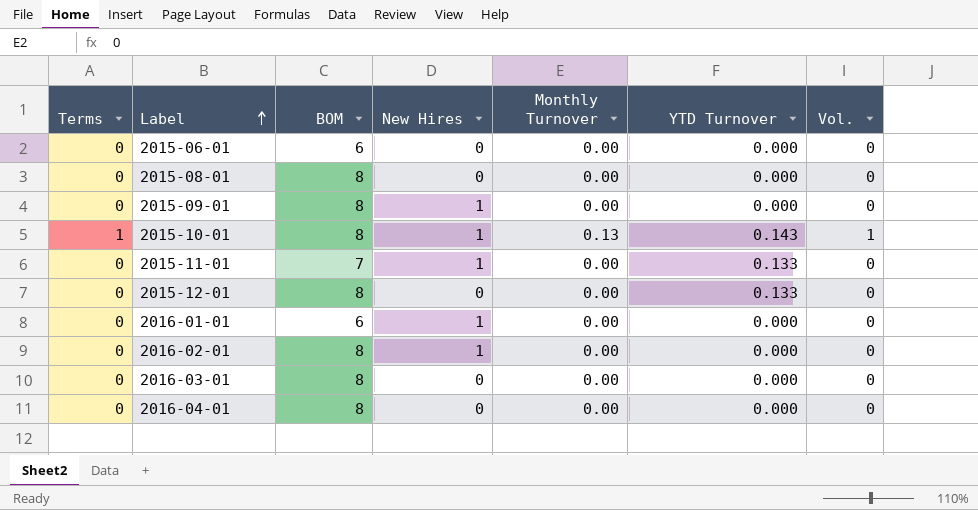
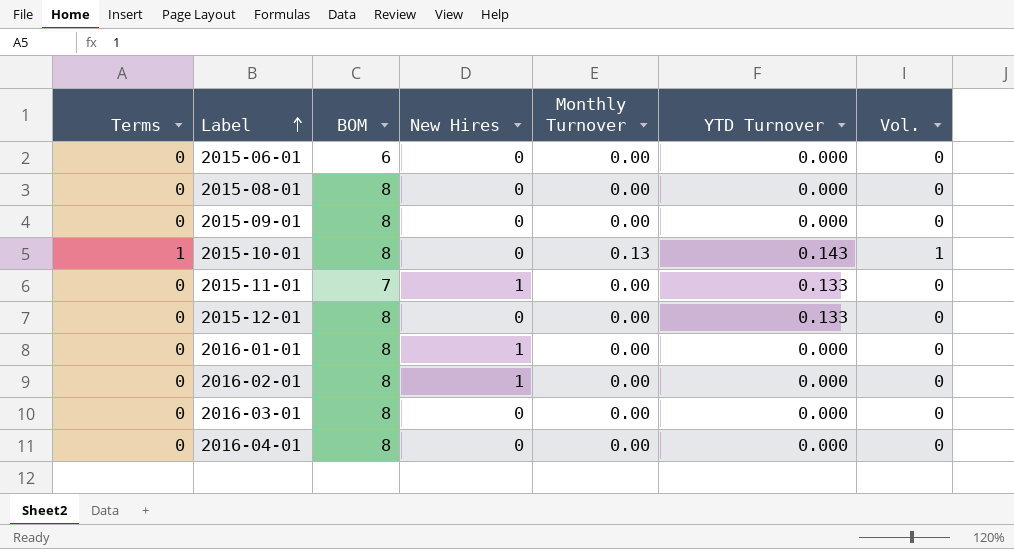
2015-09-01 | New Hires: 1 -> 0
2015-10-01 | New Hires: 1 -> 0
2016-01-01 | BOM: 6 -> 8

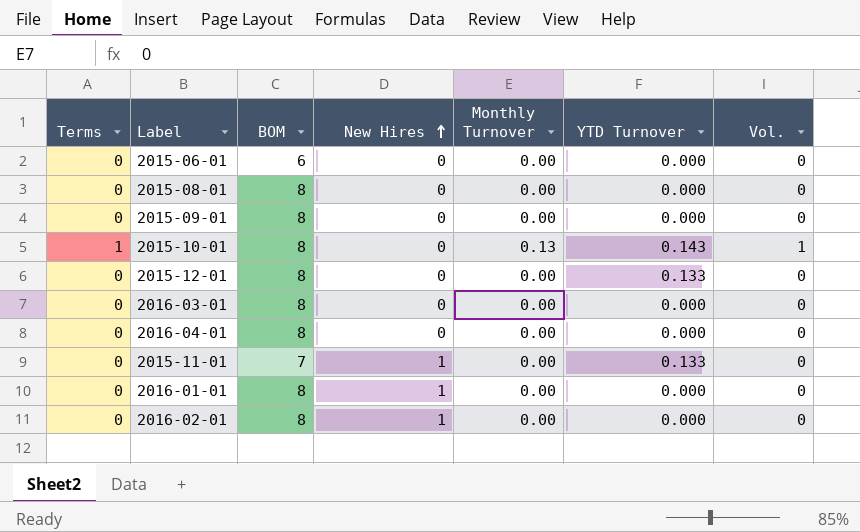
row order: Label ascending -> New Hires ascending

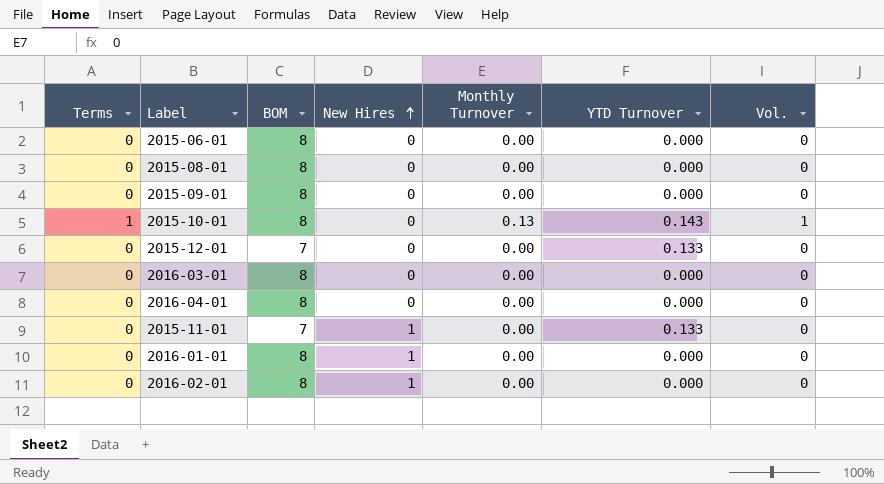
2015-06-01 | BOM: 6 -> 8
2015-12-01 | BOM: 8 -> 7

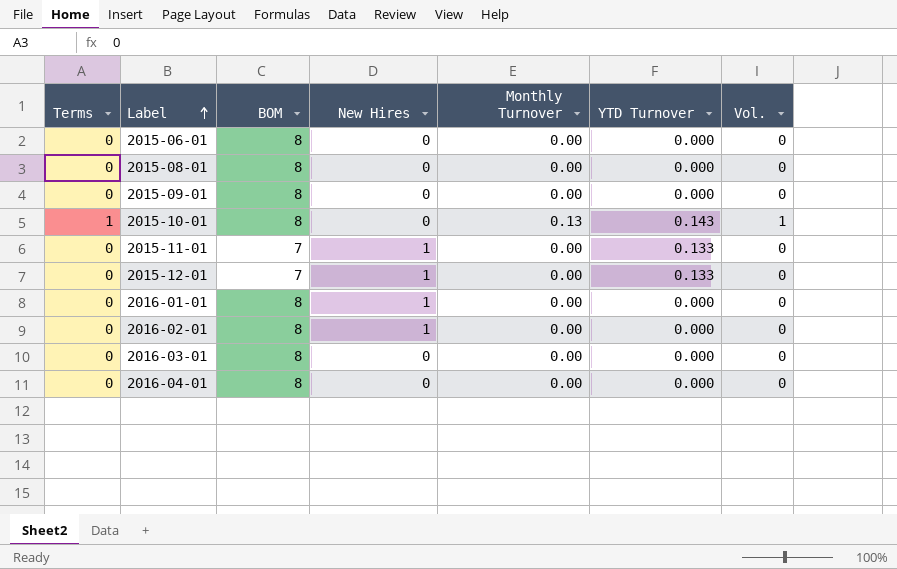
row order: New Hires ascending -> Label ascending
2015-12-01 | New Hires: 0 -> 1

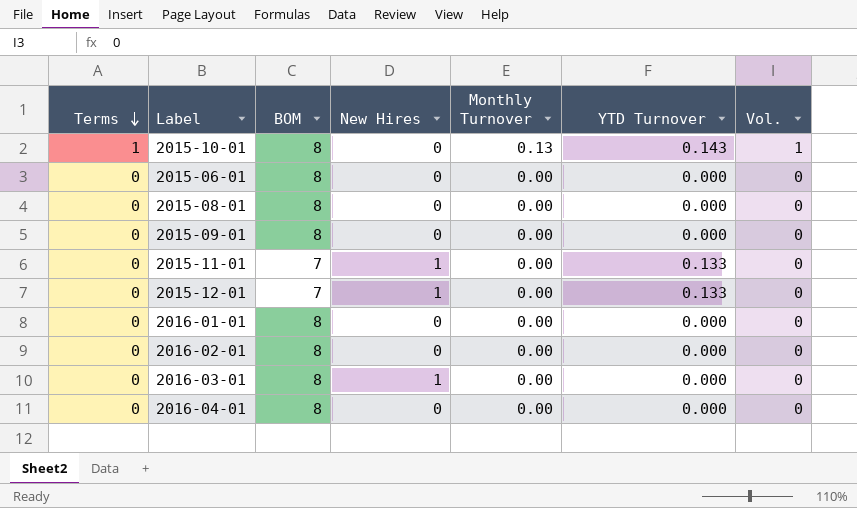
row order: Label ascending -> Terms descending
2016-01-01 | New Hires: 1 -> 0
2016-02-01 | New Hires: 1 -> 0
2016-03-01 | New Hires: 0 -> 1

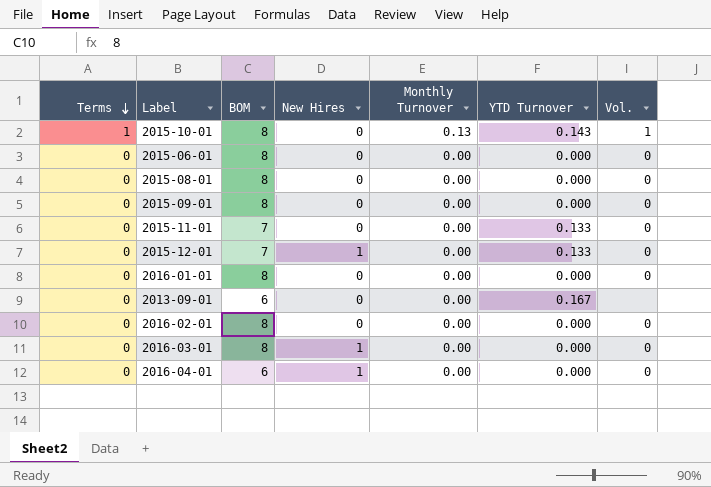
2015-11-01 | New Hires: 1 -> 0
row 2013-09-01: none -> 0 | 6 | 0 | 0.00 | 0.167 | none
2016-04-01 | BOM: 8 -> 6
2016-04-01 | New Hires: 0 -> 1

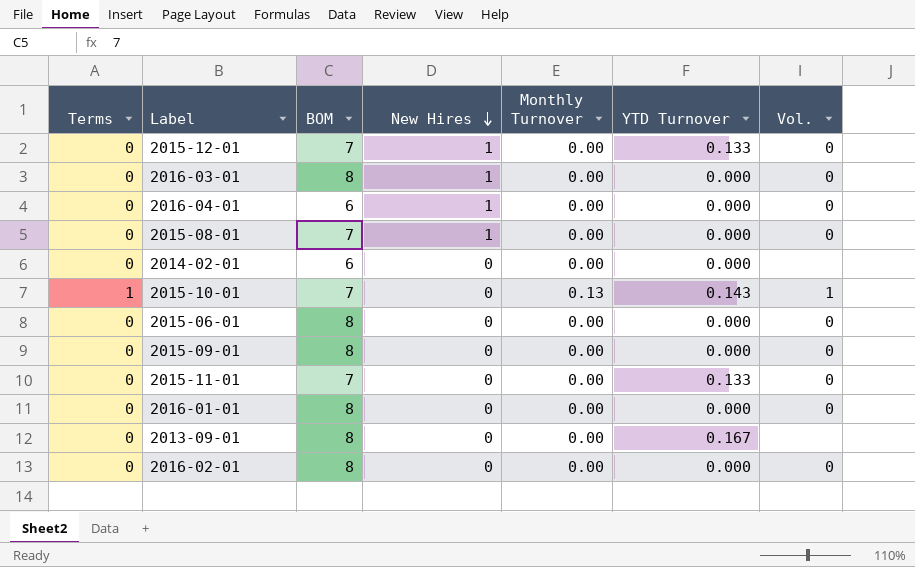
row order: Terms descending -> New Hires descending
2015-08-01 | BOM: 8 -> 7
2015-08-01 | New Hires: 0 -> 1
row 2014-02-01: none -> 0 | 6 | 0 | 0.00 | 0.000 | none
2015-10-01 | BOM: 8 -> 7
2013-09-01 | BOM: 6 -> 8

